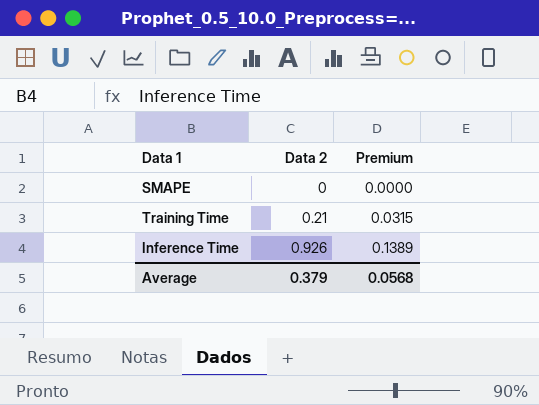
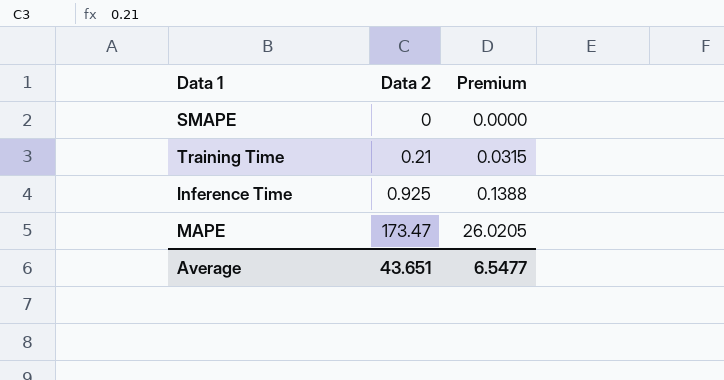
Inference Time | Data 2: 0.926 -> 0.925
Inference Time | Premium: 0.1389 -> 0.1388
row MAPE: none -> 173.47 | 26.0205
Average | Data 2: 0.379 -> 43.651
Average | Premium: 0.0568 -> 6.5477

